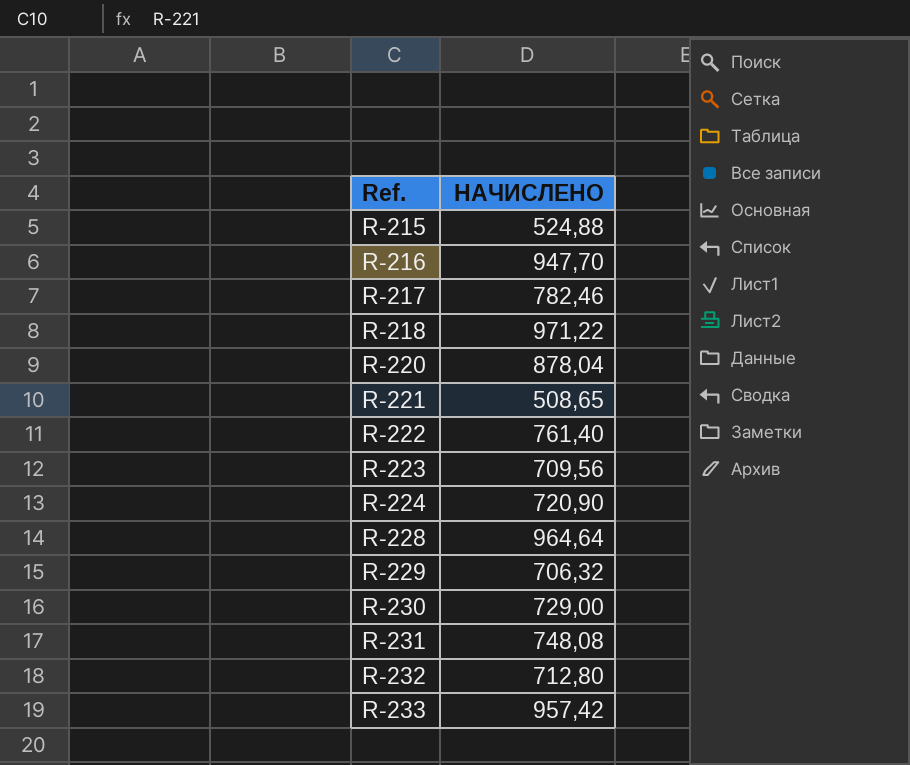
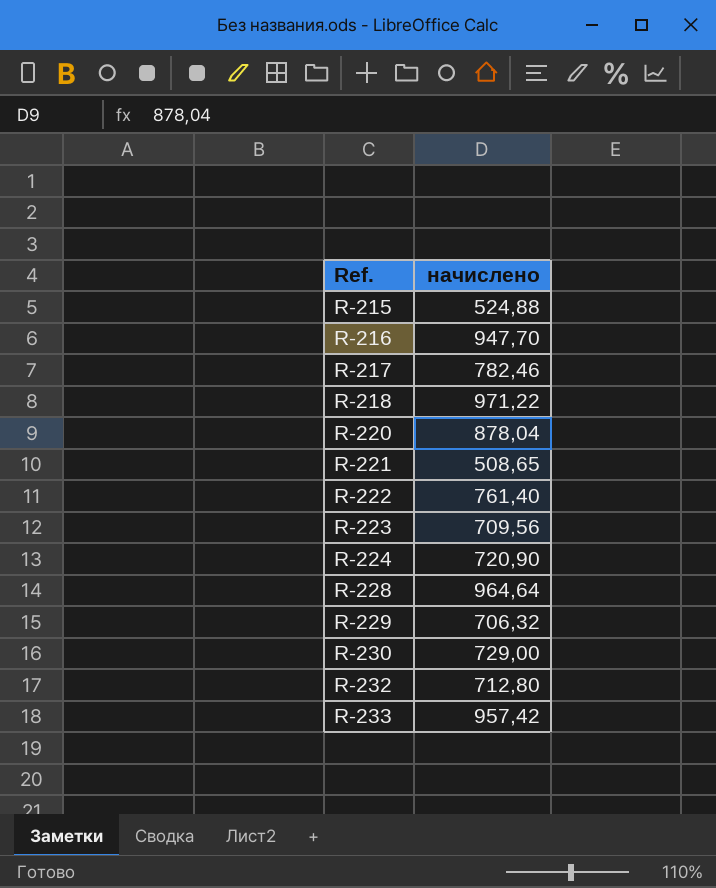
column name: НАЧИСЛЕНО -> начислено
row R-231: 748,08 -> none

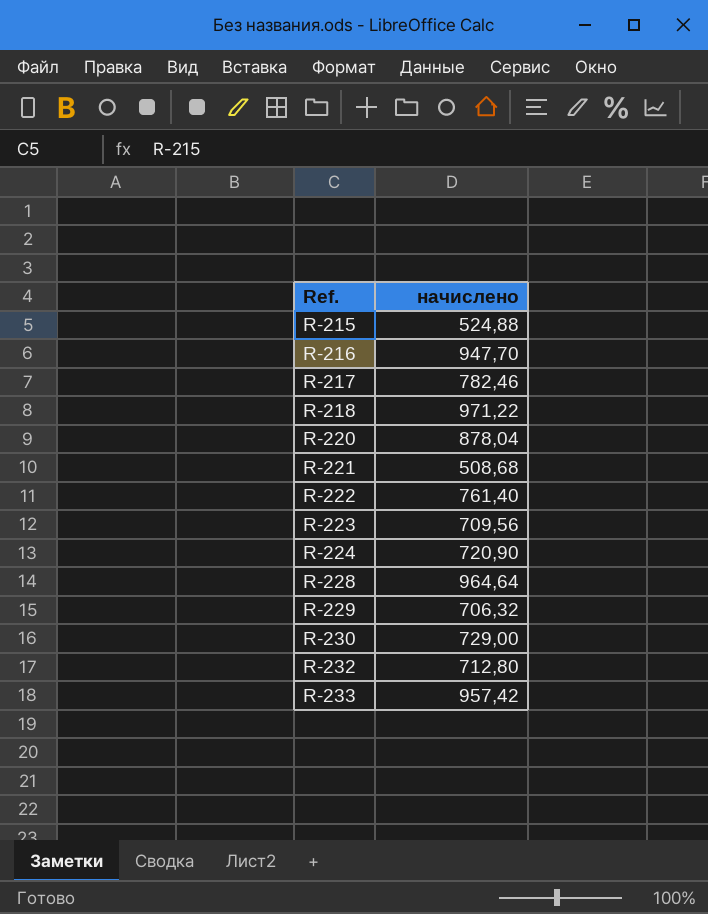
R-221 | начислено: 508,65 -> 508,68

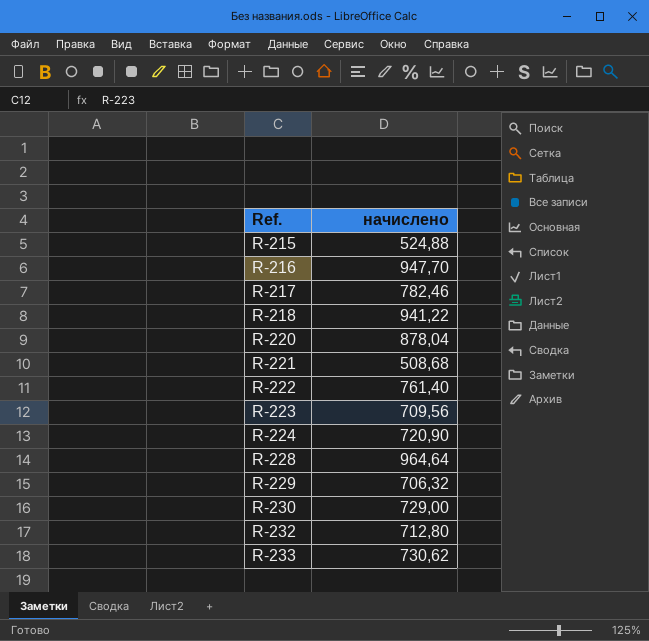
R-218 | начислено: 971,22 -> 941,22
R-233 | начислено: 957,42 -> 730,62

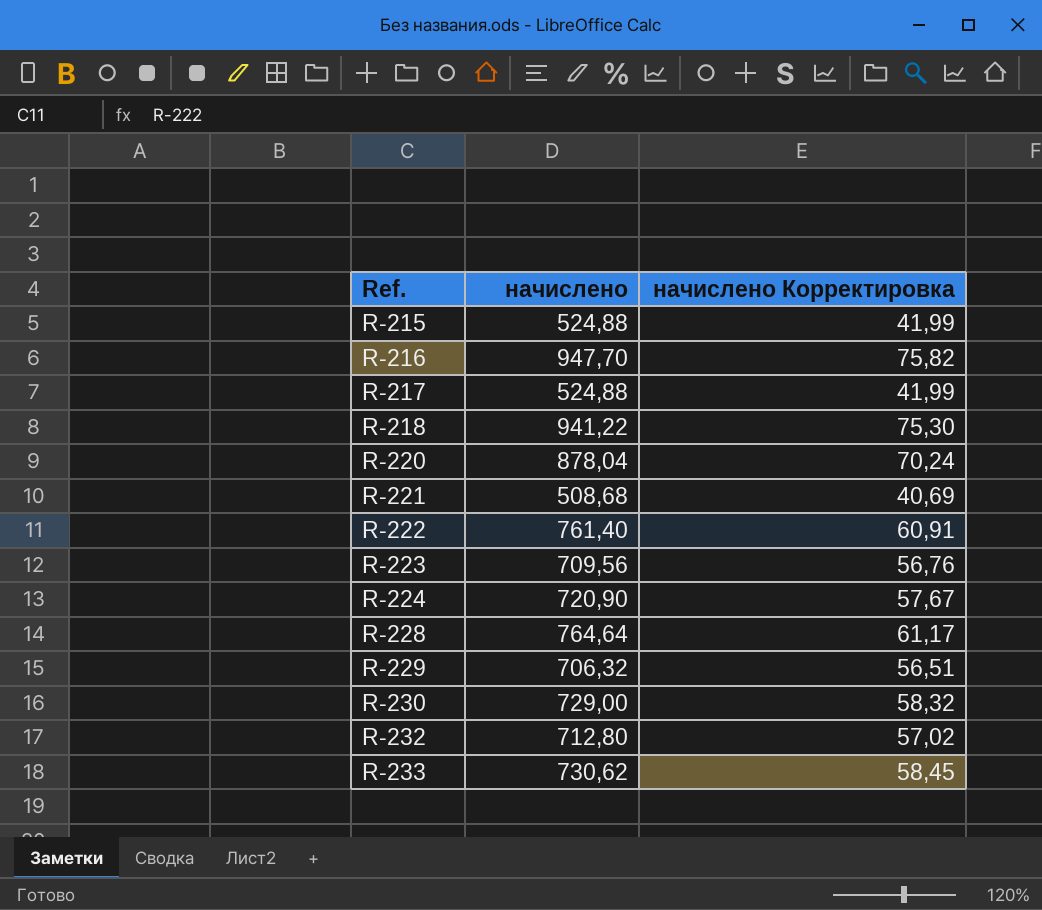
column начислено Корректировка | formula: none -> [начислено] * 0,08
R-217 | начислено: 782,46 -> 524,88
R-228 | начислено: 964,64 -> 764,64

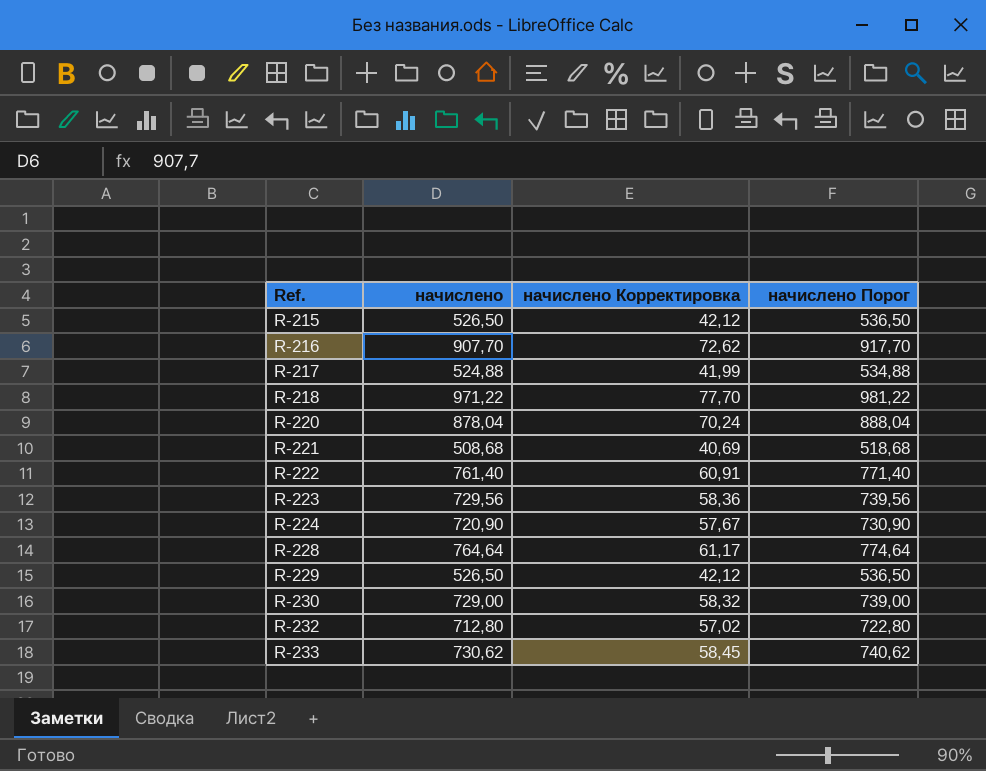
column начислено Порог | formula: none -> [начислено] + 10
R-215 | начислено: 524,88 -> 526,50
R-215 | начислено Корректировка: 41,99 -> 42,12
R-216 | начислено: 947,70 -> 907,70
R-216 | начислено Корректировка: 75,82 -> 72,62
R-218 | начислено: 941,22 -> 971,22
R-218 | начислено Корректировка: 75,30 -> 77,70
R-223 | начислено: 709,56 -> 729,56
R-223 | начислено Корректировка: 56,76 -> 58,36
R-229 | начислено: 706,32 -> 526,50
R-229 | начислено Корректировка: 56,51 -> 42,12

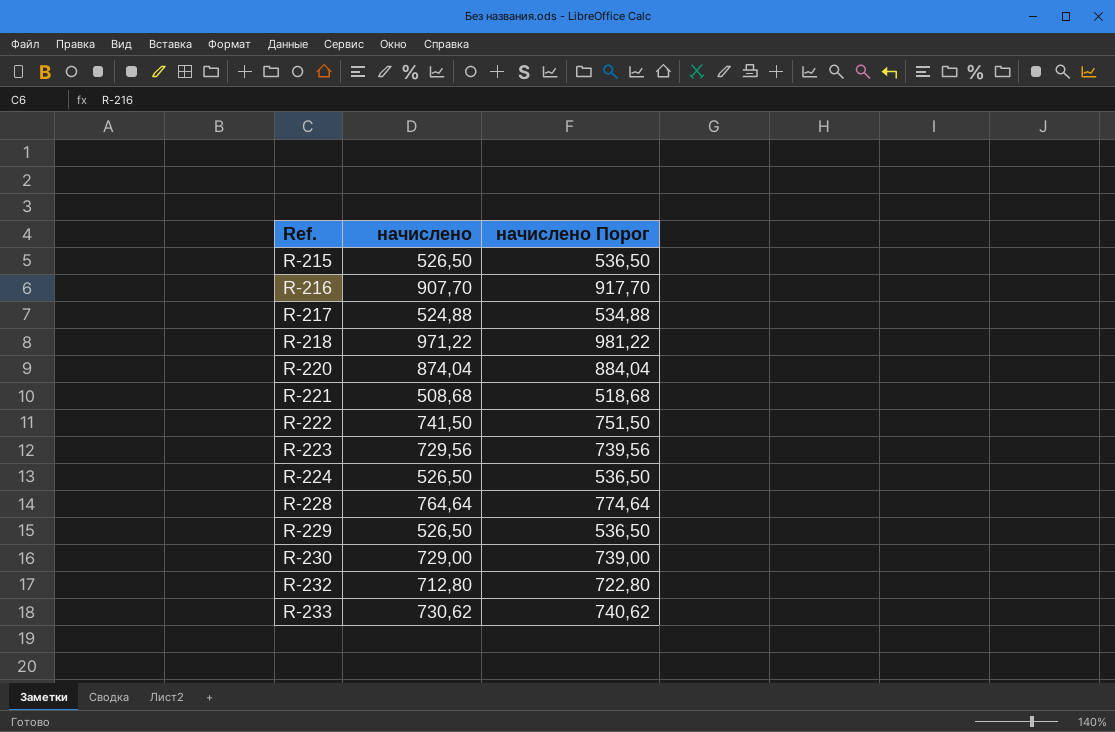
column начислено Корректировка | formula: [начислено] * 0,08 -> none
R-220 | начислено: 878,04 -> 874,04
R-220 | начислено Порог: 888,04 -> 884,04
R-222 | начислено: 761,40 -> 741,50
R-222 | начислено Порог: 771,40 -> 751,50
R-224 | начислено: 720,90 -> 526,50
R-224 | начислено Порог: 730,90 -> 536,50

